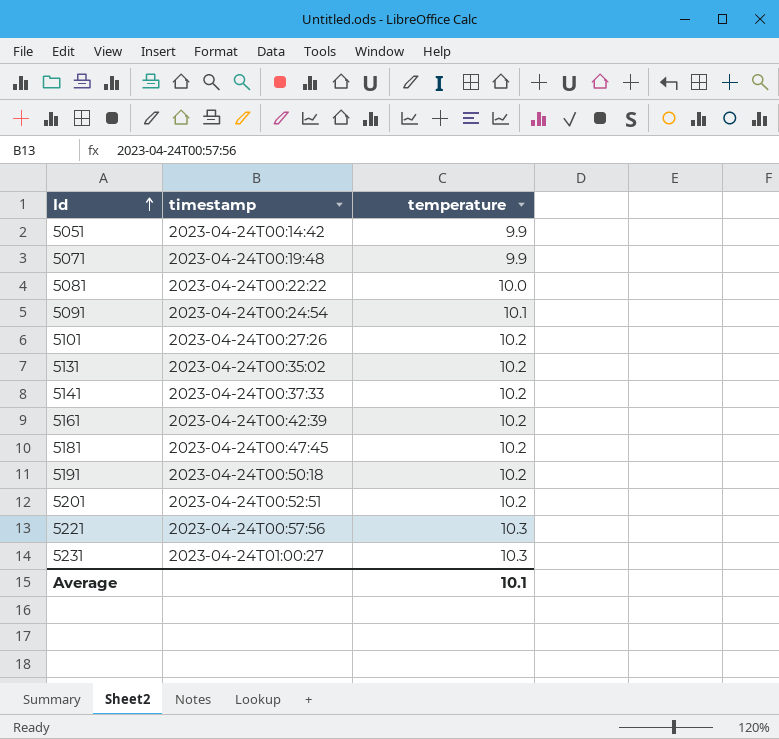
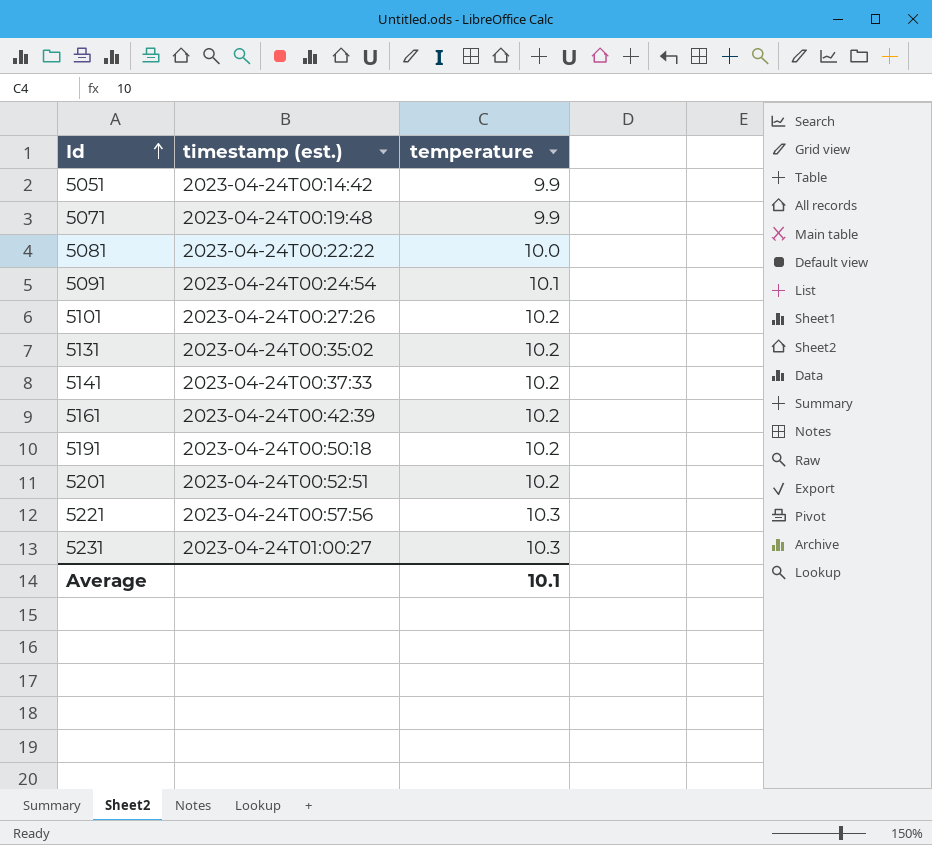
column name: timestamp -> timestamp (est.)
row 5181: 2023-04-24T00:47:45 | 10.2 -> none

